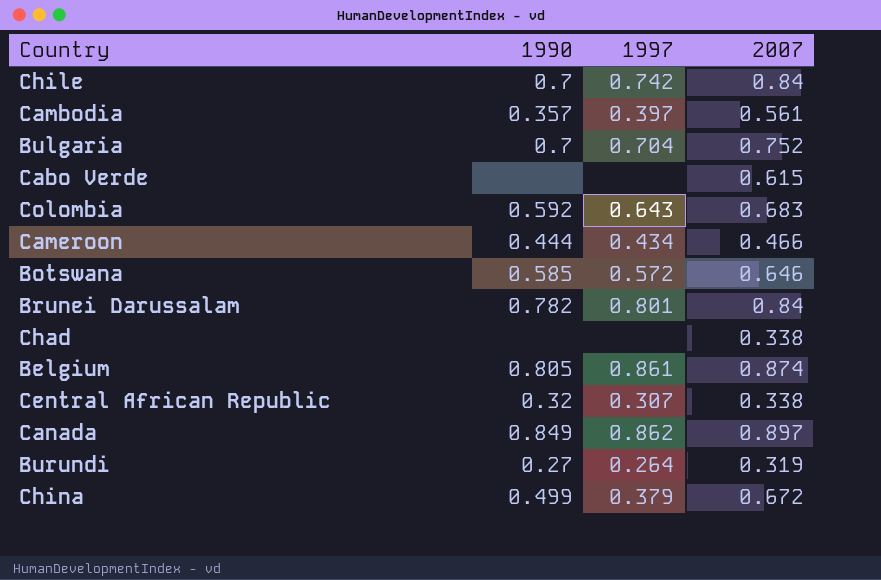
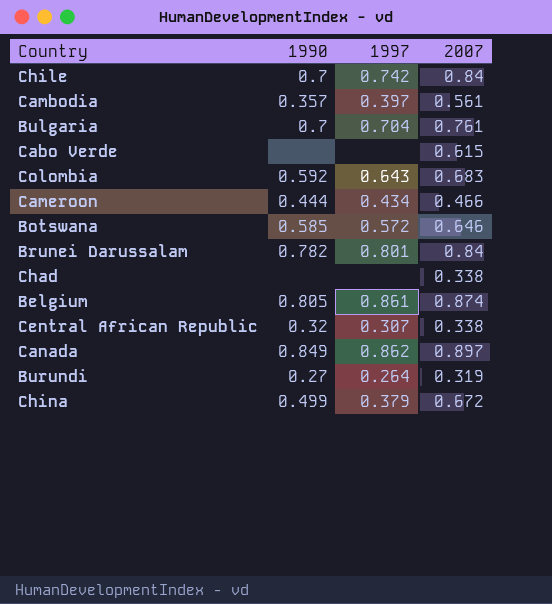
Bulgaria | 2007: 0.752 -> 0.761

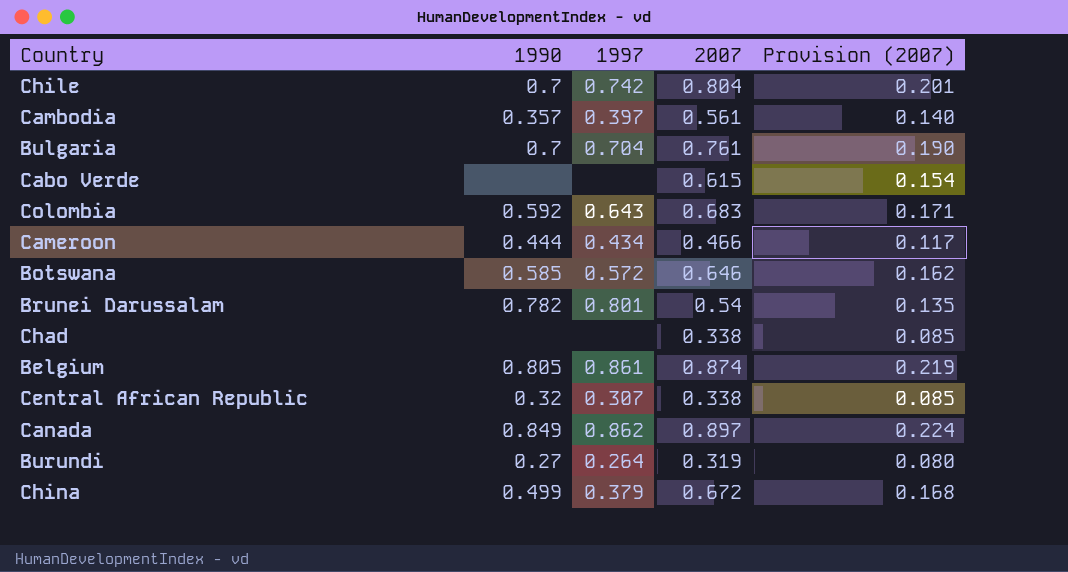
column Provision (2007) | formula: none -> [2007] * 0.25
Chile | 2007: 0.84 -> 0.804
Brunei Darussalam | 2007: 0.84 -> 0.54

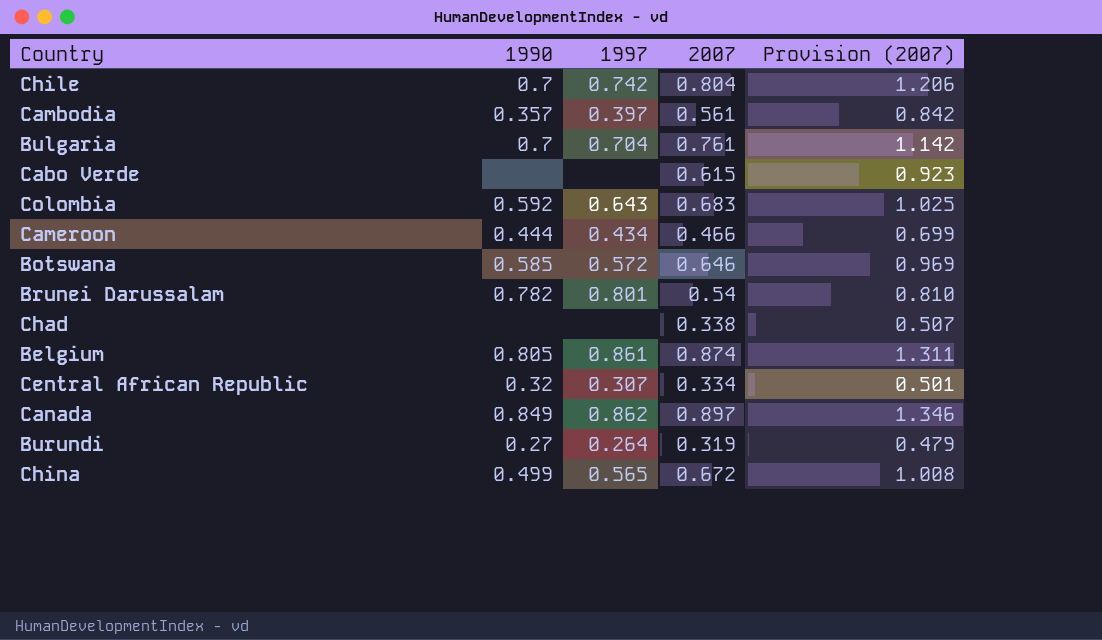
column Provision (2007) | formula: [2007] * 0.25 -> [2007] * 1.5
Central African Republic | 2007: 0.338 -> 0.334
China | 1997: 0.379 -> 0.565

